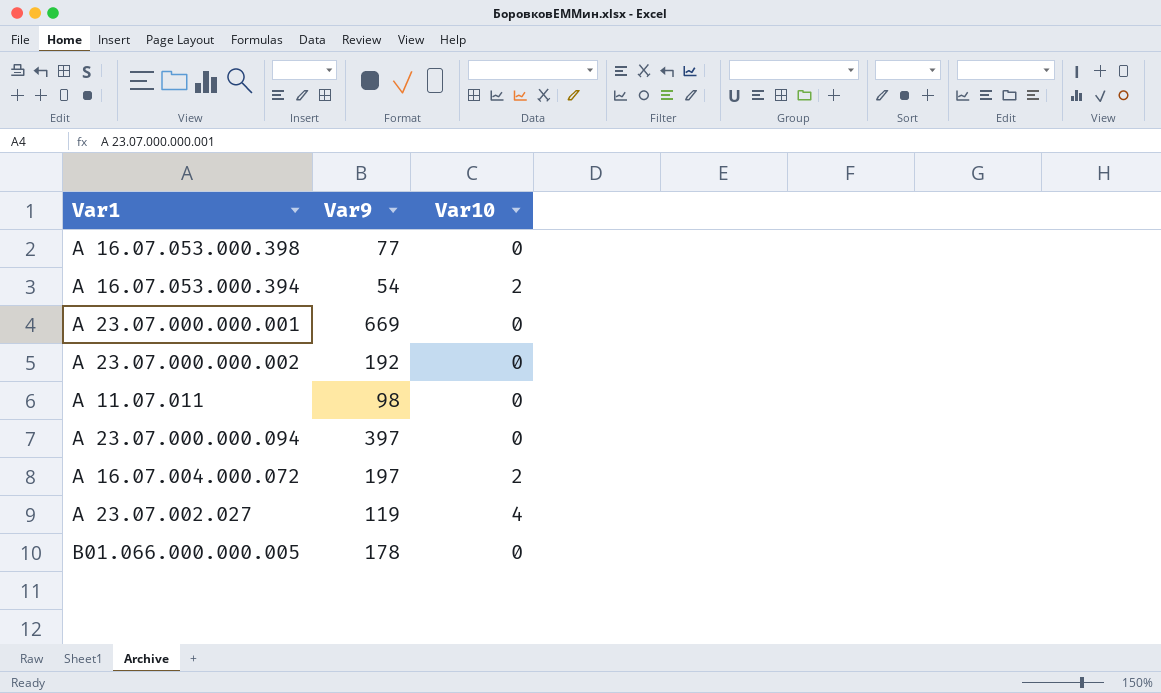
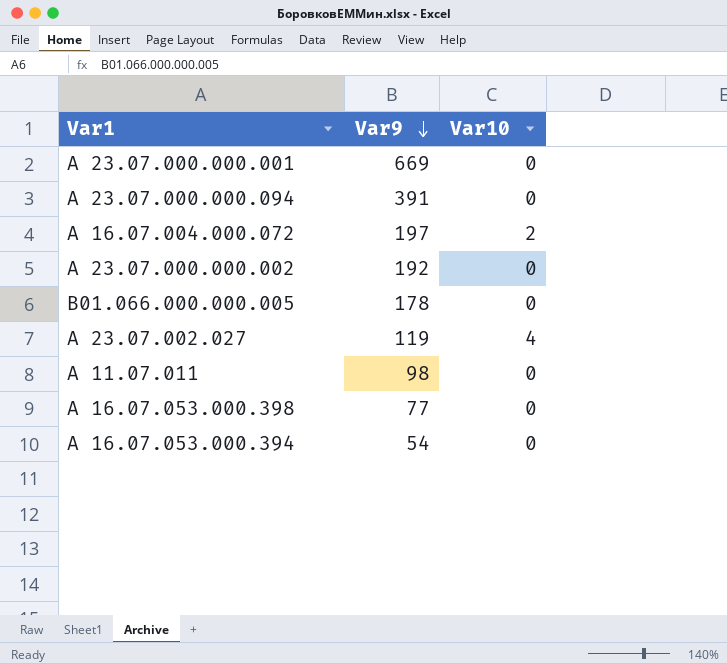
row order: none -> Var9 descending
А 23.07.000.000.094 | Var9: 397 -> 391
А 16.07.053.000.394 | Var10: 2 -> 0

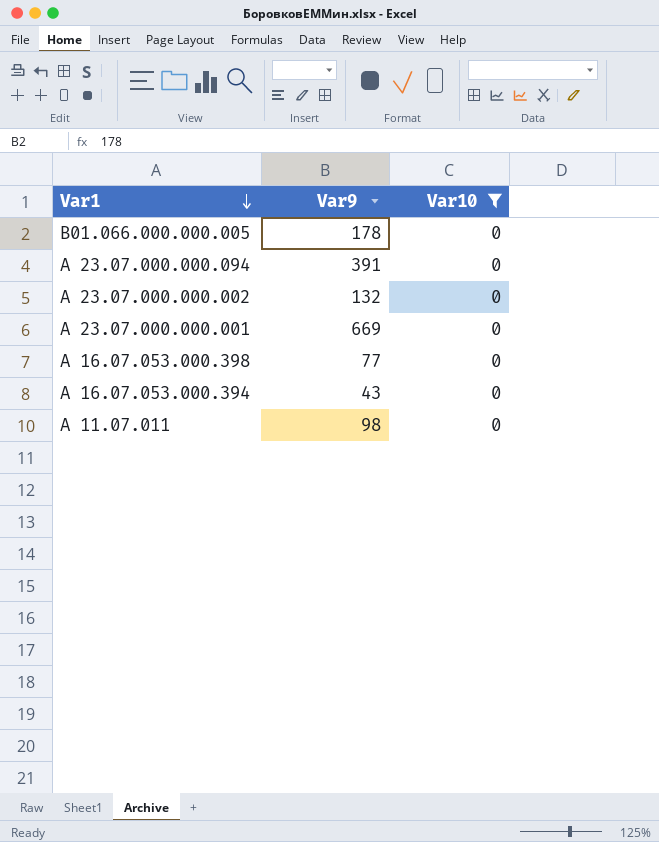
filter: none -> Var10 = 0
row order: Var9 descending -> Var1 descending
А 23.07.000.000.002 | Var9: 192 -> 132
А 16.07.053.000.394 | Var9: 54 -> 43

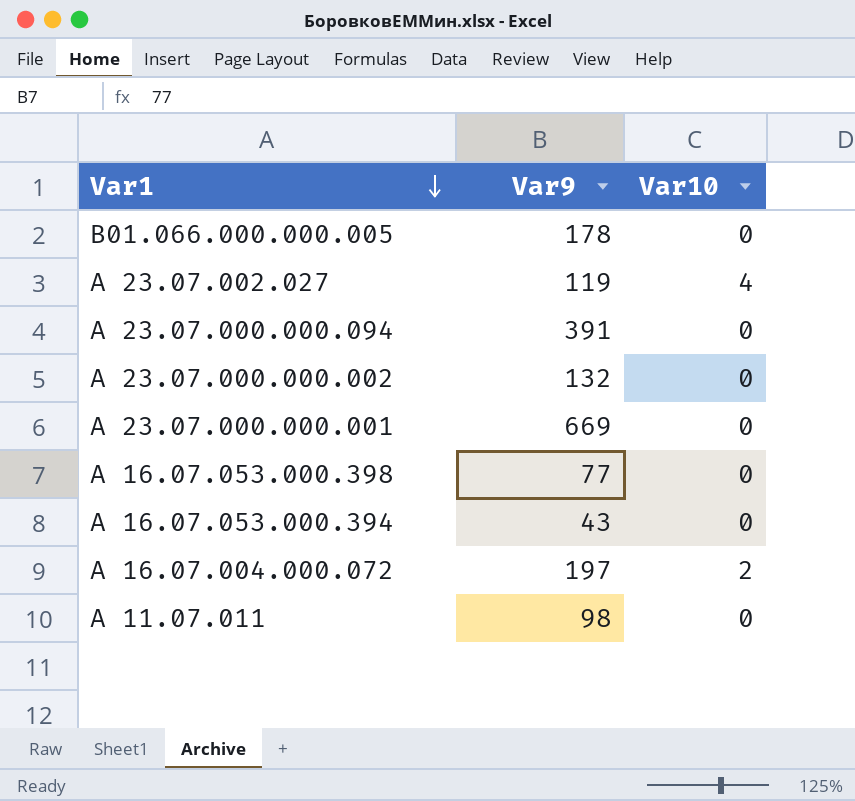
filter: Var10 = 0 -> none

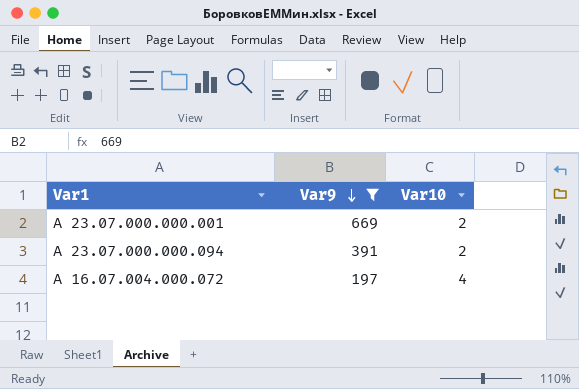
filter: none -> Var9 >= 197
row order: Var1 descending -> Var9 descending
А 23.07.000.000.001 | Var10: 0 -> 2
А 23.07.000.000.094 | Var10: 0 -> 2
А 16.07.004.000.072 | Var10: 2 -> 4

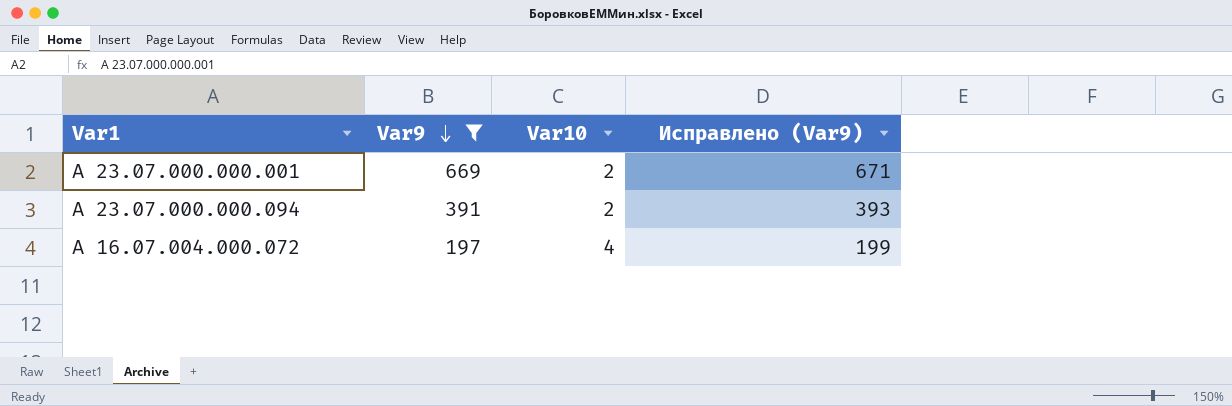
column Исправлено (Var9) | formula: none -> [Var9] + 2

